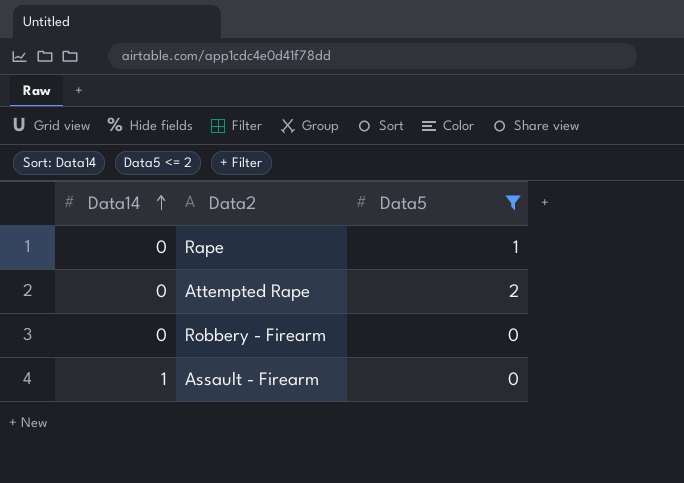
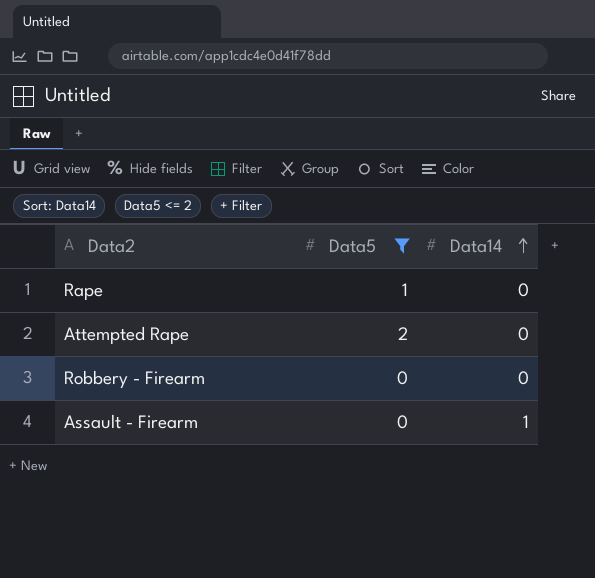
column Data14 | position: 1 -> 3

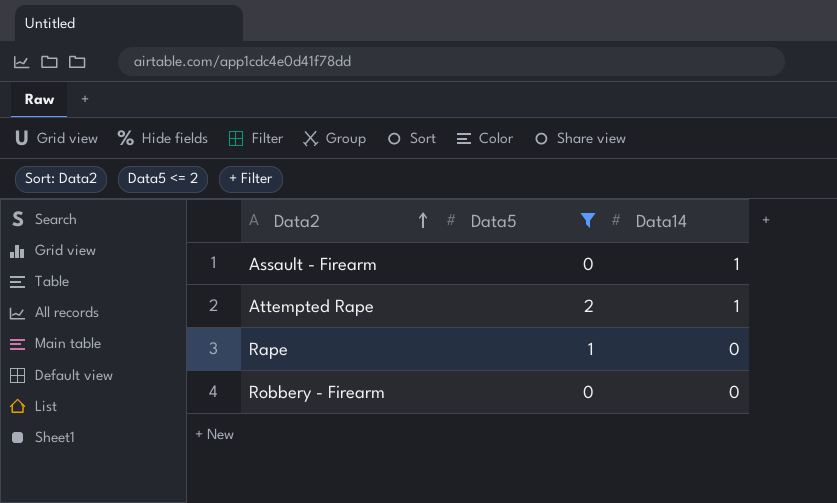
row order: Data14 ascending -> Data2 ascending
Attempted Rape | Data14: 0 -> 1

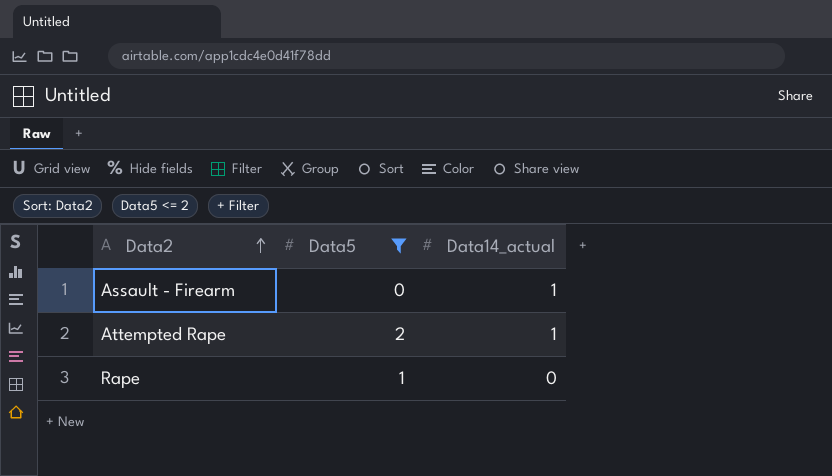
column name: Data14 -> Data14_actual
row Robbery - Firearm: 0 | 0 -> none

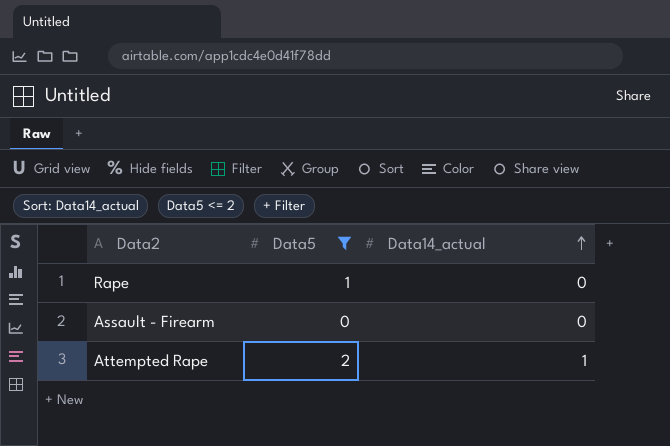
row order: Data2 ascending -> Data14_actual ascending
Assault - Firearm | Data14_actual: 1 -> 0

